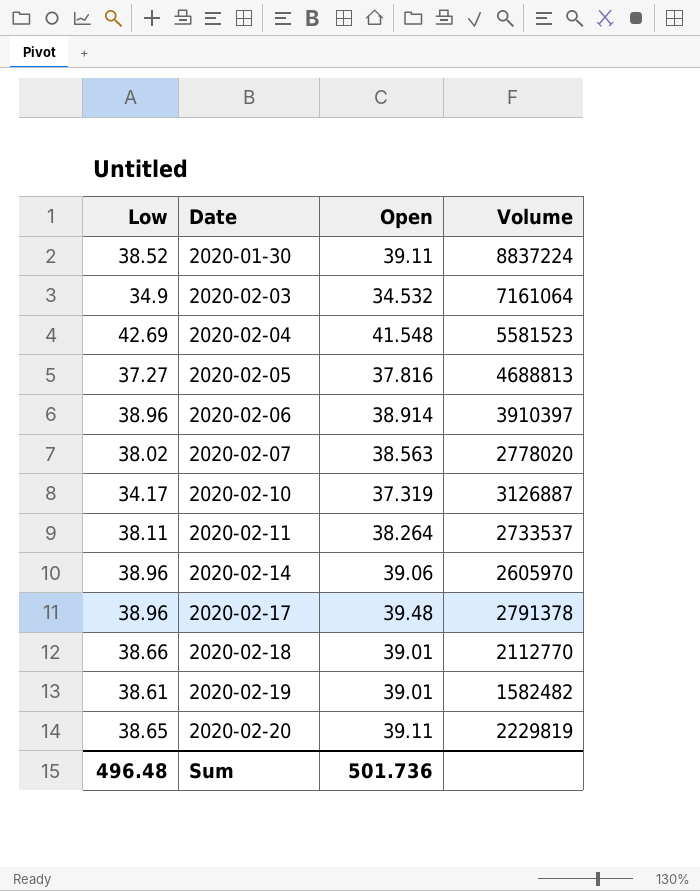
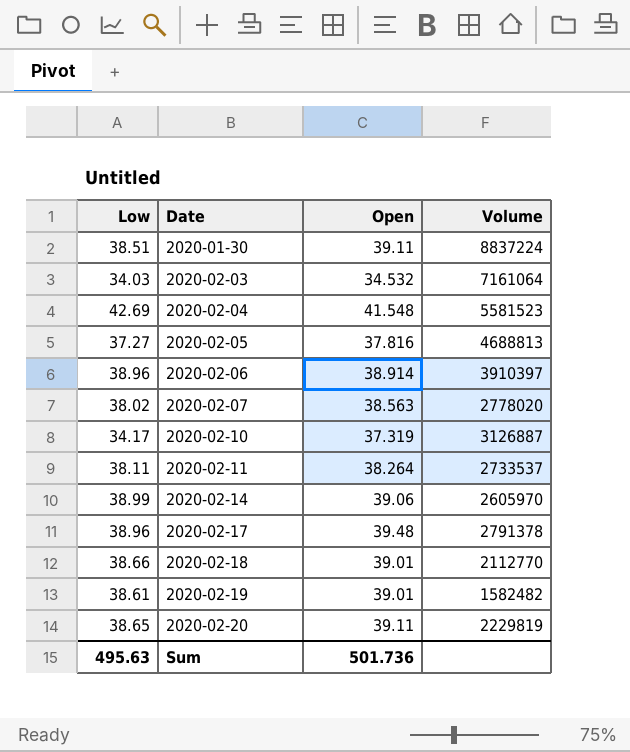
2020-01-30 | Low: 38.52 -> 38.51
2020-02-03 | Low: 34.9 -> 34.03
2020-02-14 | Low: 38.96 -> 38.99
Sum | Low: 496.48 -> 495.63

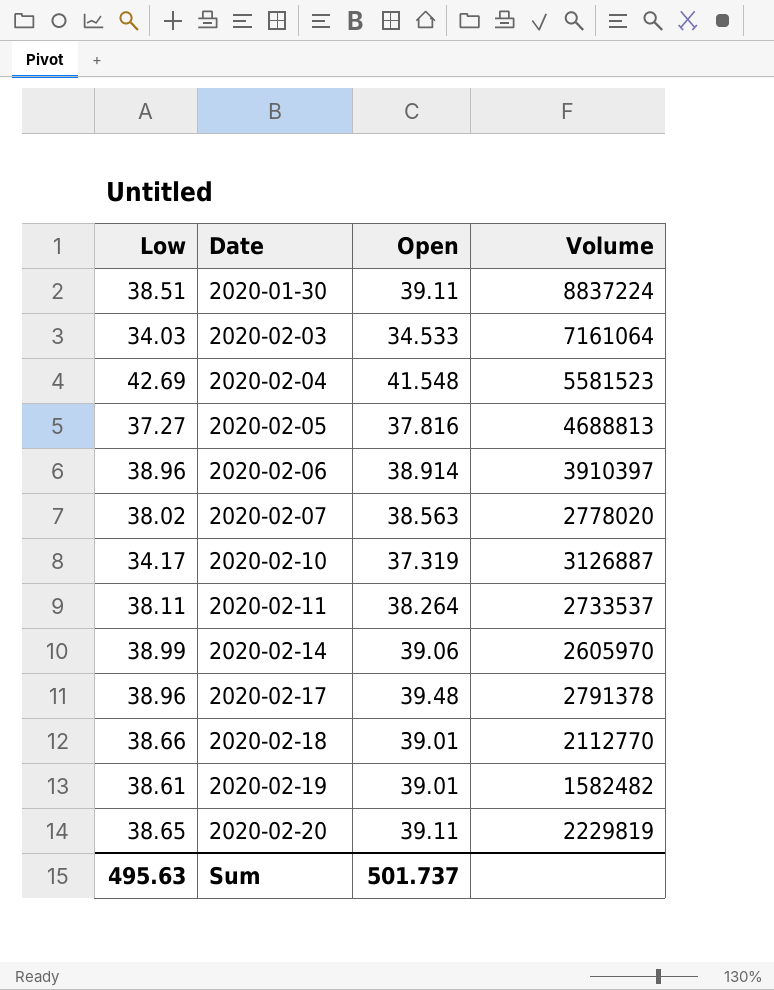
2020-02-03 | Open: 34.532 -> 34.533
Sum | Open: 501.736 -> 501.737

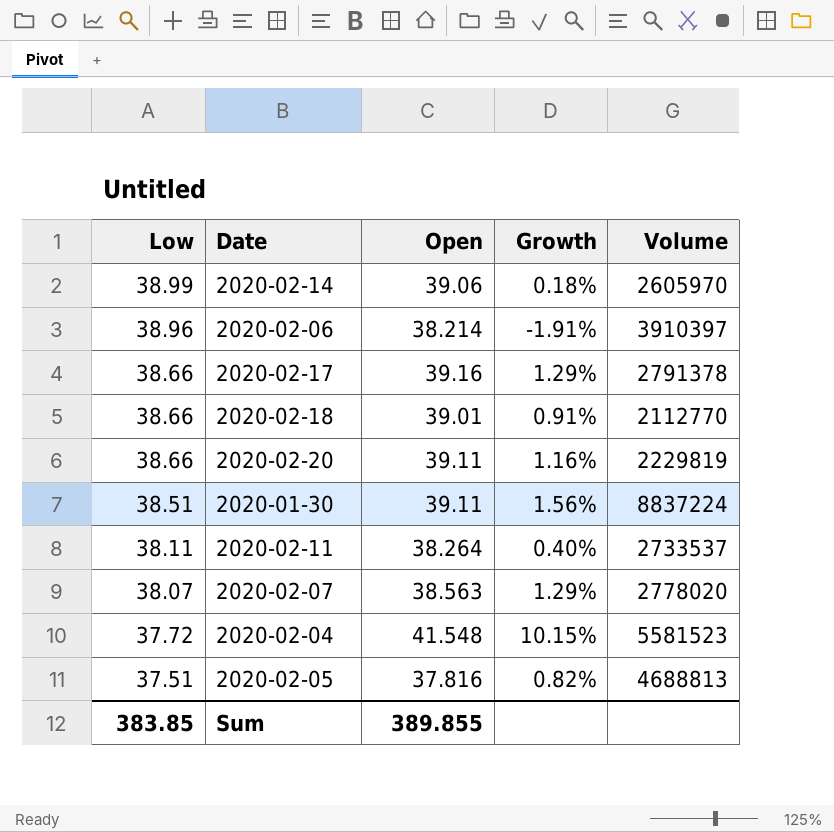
row order: Date ascending -> Low descending
column Growth | formula: none -> ([Open] - [Low]) / [Low]
row 2020-02-03: 34.03 | 34.533 | 7161064 -> none
row 2020-02-10: 34.17 | 37.319 | 3126887 -> none
row 2020-02-19: 38.61 | 39.01 | 1582482 -> none
2020-02-06 | Open: 38.914 -> 38.214
2020-02-17 | Low: 38.96 -> 38.66
2020-02-17 | Open: 39.48 -> 39.16
2020-02-20 | Low: 38.65 -> 38.66
2020-02-07 | Low: 38.02 -> 38.07
2020-02-04 | Low: 42.69 -> 37.72
2020-02-05 | Low: 37.27 -> 37.51
Sum | Low: 495.63 -> 383.85
Sum | Open: 501.737 -> 389.855

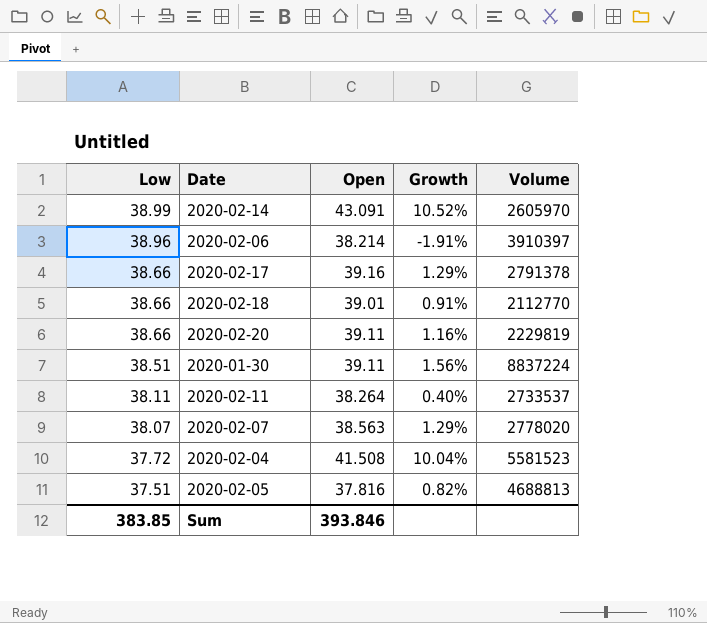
2020-02-14 | Open: 39.06 -> 43.091
2020-02-14 | Growth: 0.18% -> 10.52%
2020-02-04 | Open: 41.548 -> 41.508
2020-02-04 | Growth: 10.15% -> 10.04%
Sum | Open: 389.855 -> 393.846

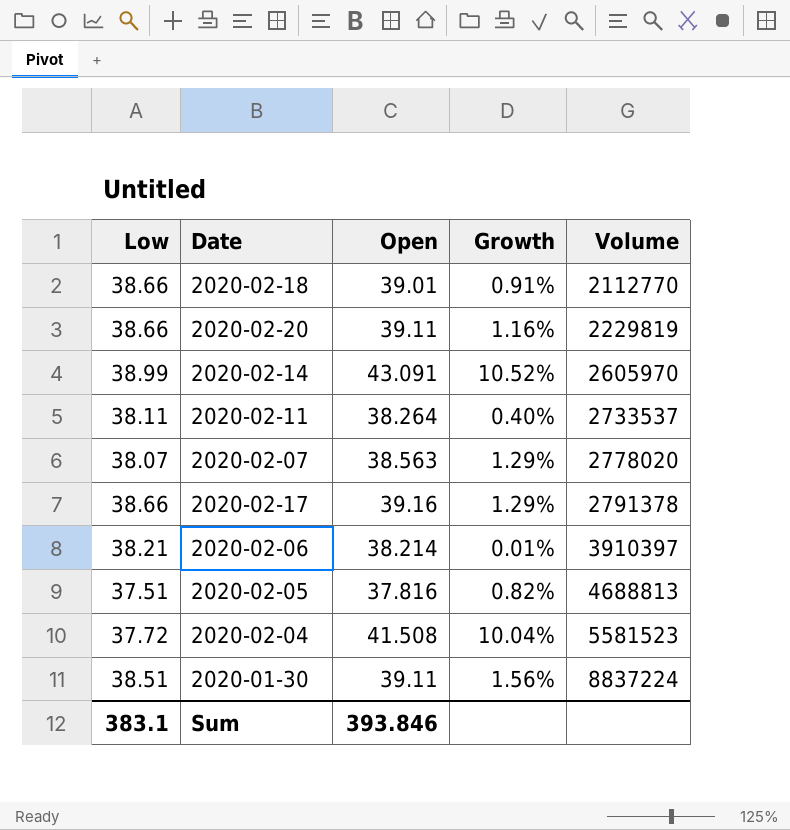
row order: Low descending -> Volume ascending
2020-02-06 | Low: 38.96 -> 38.21
2020-02-06 | Growth: -1.91% -> 0.01%
Sum | Low: 383.85 -> 383.1

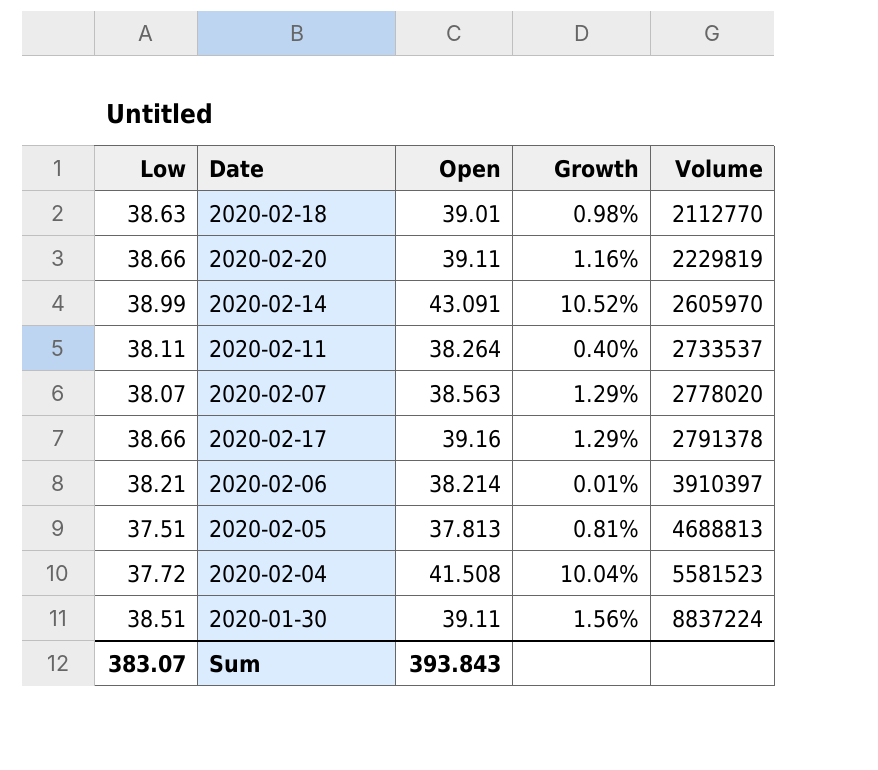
2020-02-18 | Low: 38.66 -> 38.63
2020-02-18 | Growth: 0.91% -> 0.98%
2020-02-05 | Open: 37.816 -> 37.813
2020-02-05 | Growth: 0.82% -> 0.81%
Sum | Low: 383.1 -> 383.07
Sum | Open: 393.846 -> 393.843

